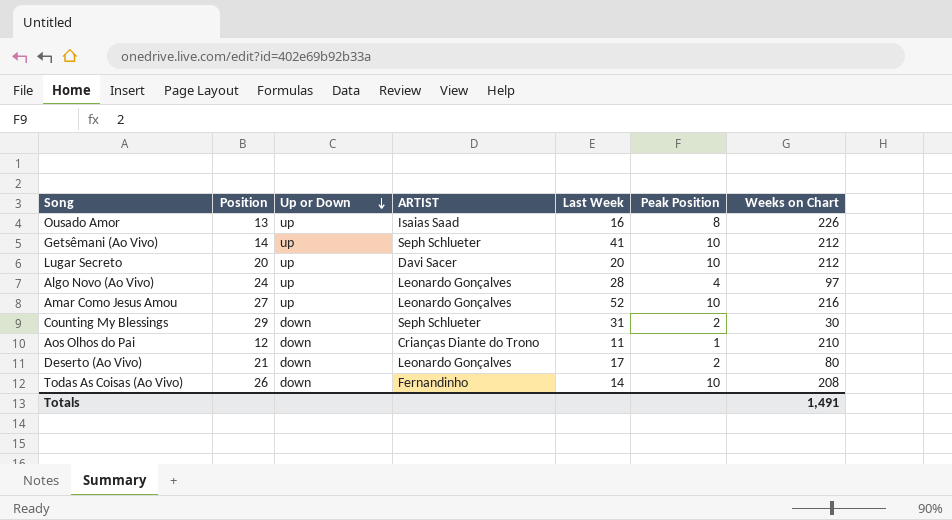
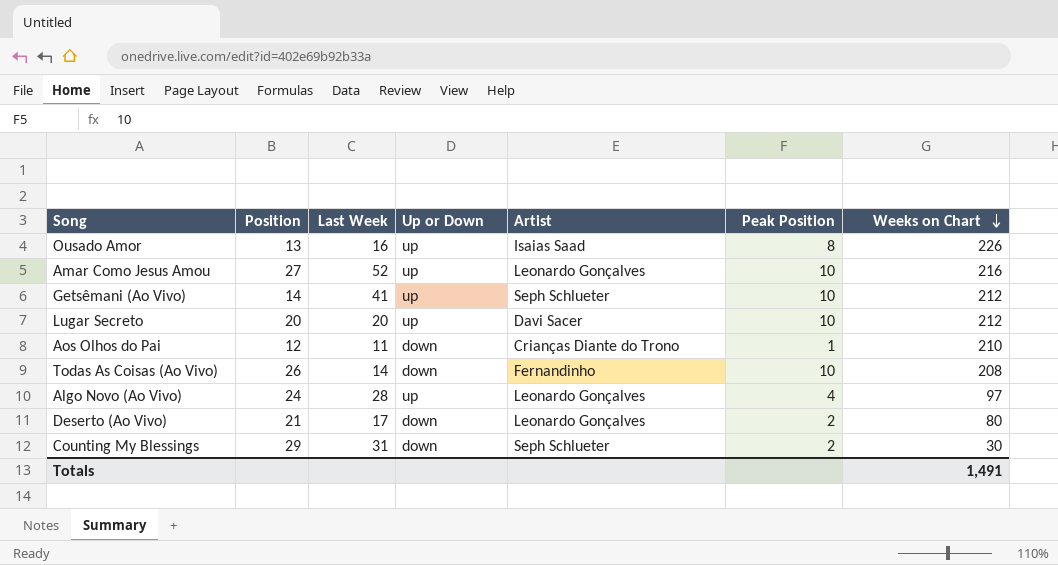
row order: Up or Down descending -> Weeks on Chart descending
column Last Week | position: 5 -> 3
column name: ARTIST -> Artist

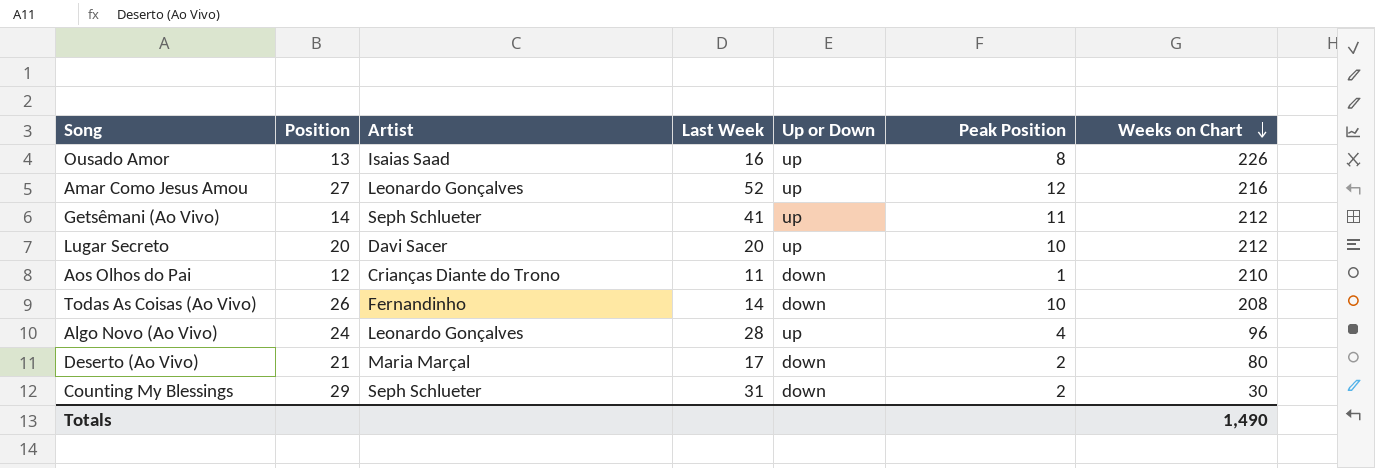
column Artist | position: 5 -> 3
Amar Como Jesus Amou | Peak Position: 10 -> 12
Getsêmani (Ao Vivo) | Peak Position: 10 -> 11
Algo Novo (Ao Vivo) | Weeks on Chart: 97 -> 96
Deserto (Ao Vivo) | Artist: Leonardo Gonçalves -> Maria Marçal
Totals | Weeks on Chart: 1,491 -> 1,490

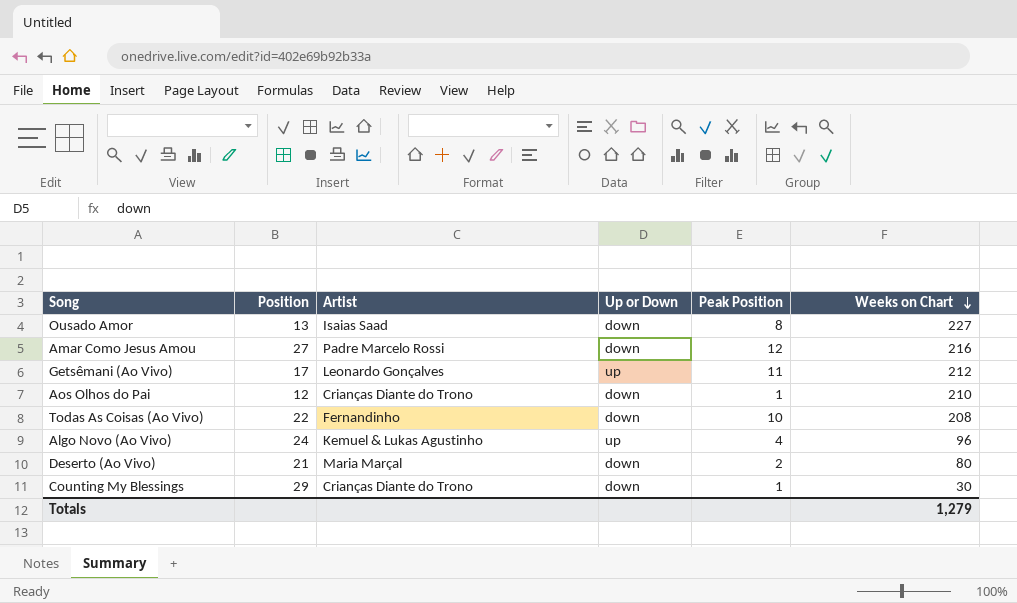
column Last Week | position: 4 -> none
row Lugar Secreto: 20 | Davi Sacer | 20 | up | 10 | 212 -> none
Ousado Amor | Up or Down: up -> down
Ousado Amor | Weeks on Chart: 226 -> 227
Amar Como Jesus Amou | Artist: Leonardo Gonçalves -> Padre Marcelo Rossi
Amar Como Jesus Amou | Up or Down: up -> down
Getsêmani (Ao Vivo) | Position: 14 -> 17
Getsêmani (Ao Vivo) | Artist: Seph Schlueter -> Leonardo Gonçalves
Todas As Coisas (Ao Vivo) | Position: 26 -> 22
Algo Novo (Ao Vivo) | Artist: Leonardo Gonçalves -> Kemuel & Lukas Agustinho
Counting My Blessings | Artist: Seph Schlueter -> Crianças Diante do Trono
Counting My Blessings | Peak Position: 2 -> 1
Totals | Weeks on Chart: 1,490 -> 1,279

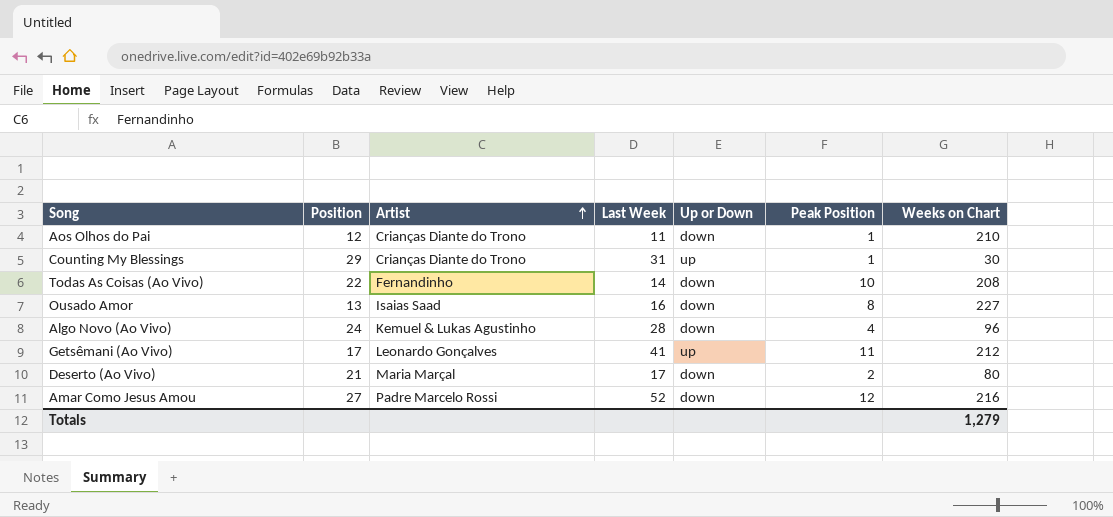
row order: Weeks on Chart descending -> Artist ascending
column Last Week | position: none -> 4
Counting My Blessings | Up or Down: down -> up
Algo Novo (Ao Vivo) | Up or Down: up -> down

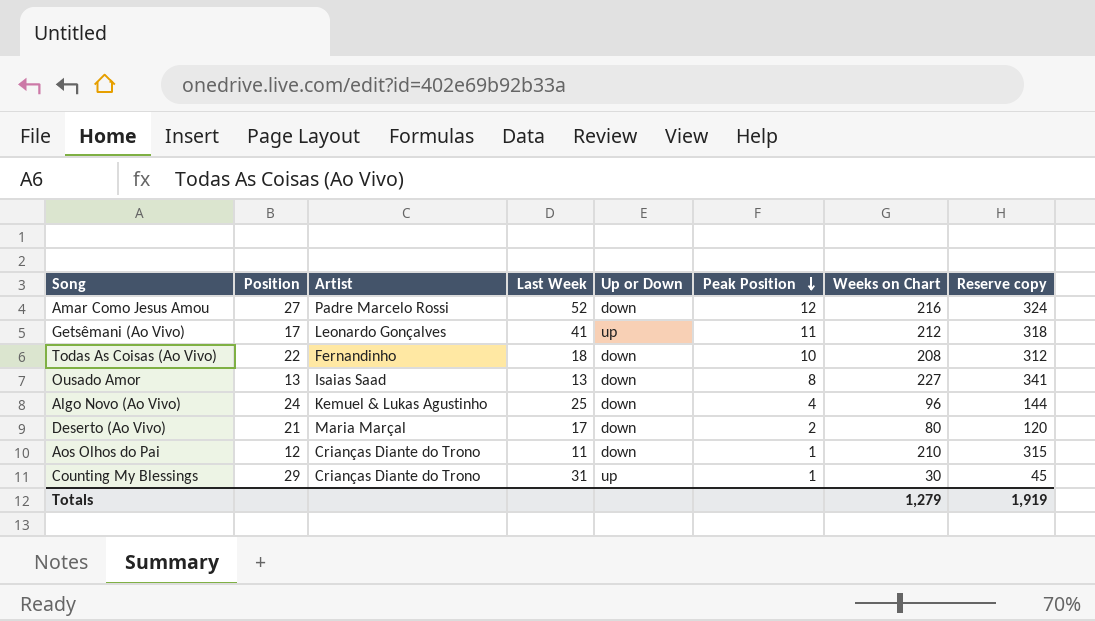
row order: Artist ascending -> Peak Position descending
column Reserve copy | formula: none -> [Weeks on Chart] * 1.5
Todas As Coisas (Ao Vivo) | Last Week: 14 -> 18
Ousado Amor | Last Week: 16 -> 13
Algo Novo (Ao Vivo) | Last Week: 28 -> 25

